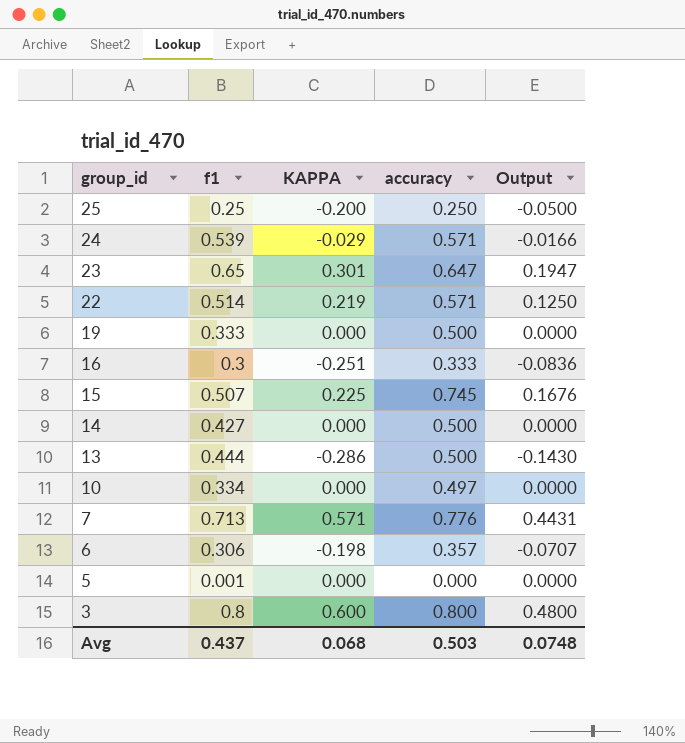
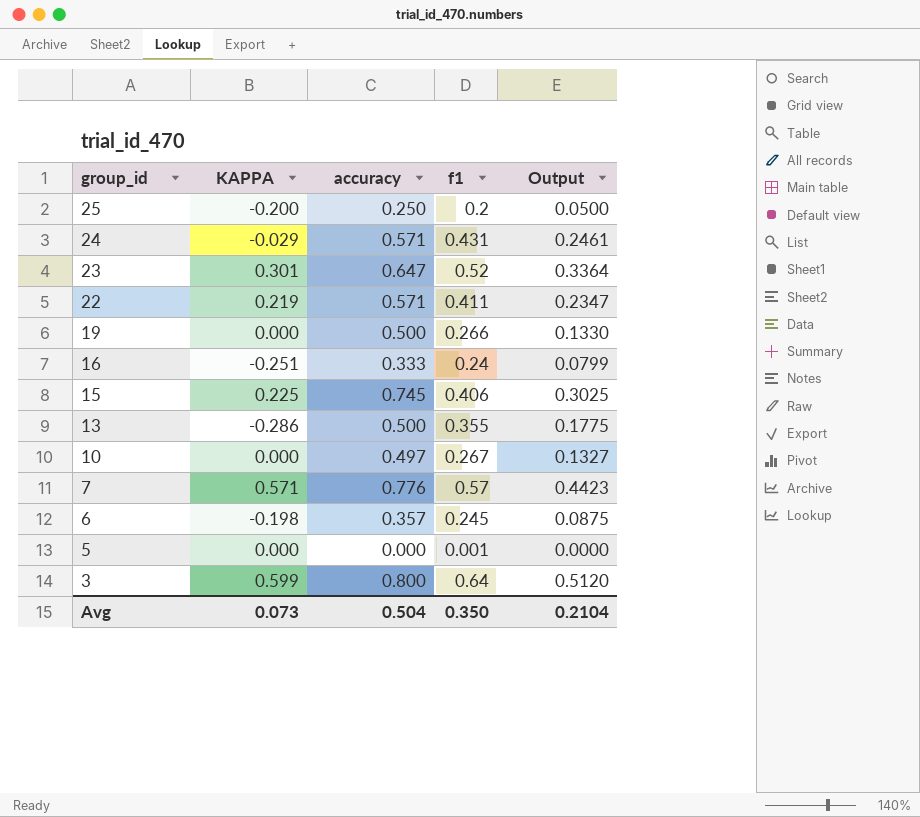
column f1 | position: 2 -> 4
column Output | formula: [KAPPA] * [accuracy] -> [accuracy] * [f1]
row 14: 0.427 | 0.000 | 0.500 | 0.0000 -> none
25 | f1: 0.25 -> 0.2
24 | f1: 0.539 -> 0.431
23 | f1: 0.65 -> 0.52
22 | f1: 0.514 -> 0.411
19 | f1: 0.333 -> 0.266
16 | f1: 0.3 -> 0.24
15 | f1: 0.507 -> 0.406
13 | f1: 0.444 -> 0.355
10 | f1: 0.334 -> 0.267
7 | f1: 0.713 -> 0.57
6 | f1: 0.306 -> 0.245
3 | KAPPA: 0.600 -> 0.599
3 | f1: 0.8 -> 0.64
Avg | KAPPA: 0.068 -> 0.073
Avg | accuracy: 0.503 -> 0.504
Avg | f1: 0.437 -> 0.350
Avg | Output: 0.0748 -> 0.2104

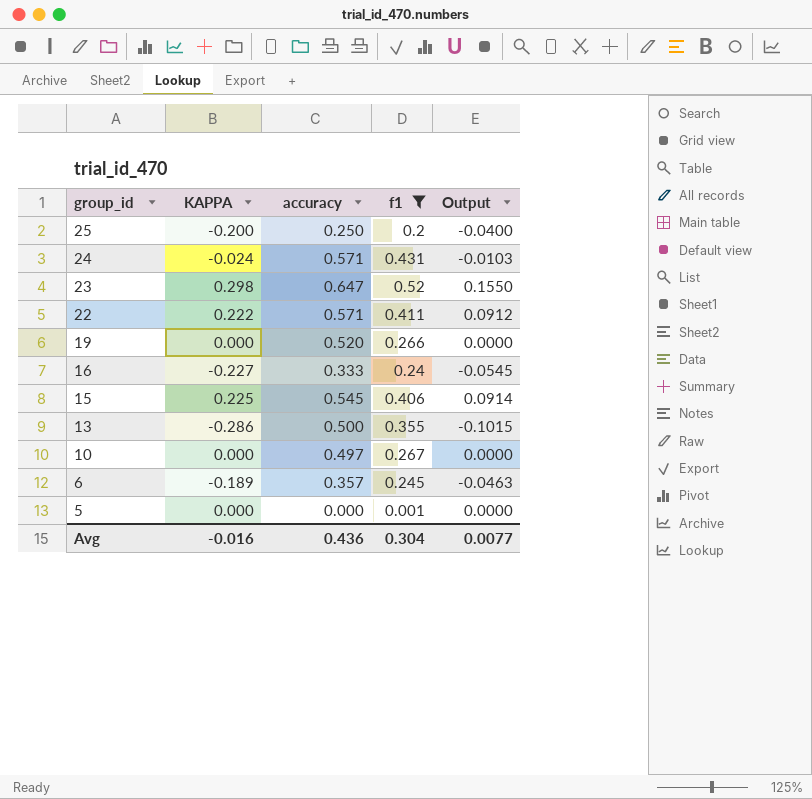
filter: none -> f1 <= 0.52
column Output | formula: [accuracy] * [f1] -> [KAPPA] * [f1]
24 | KAPPA: -0.029 -> -0.024
23 | KAPPA: 0.301 -> 0.298
22 | KAPPA: 0.219 -> 0.222
19 | accuracy: 0.500 -> 0.520
16 | KAPPA: -0.251 -> -0.227
15 | accuracy: 0.745 -> 0.545
6 | KAPPA: -0.198 -> -0.189
Avg | KAPPA: 0.073 -> -0.016
Avg | accuracy: 0.504 -> 0.436
Avg | f1: 0.350 -> 0.304
Avg | Output: 0.2104 -> 0.0077

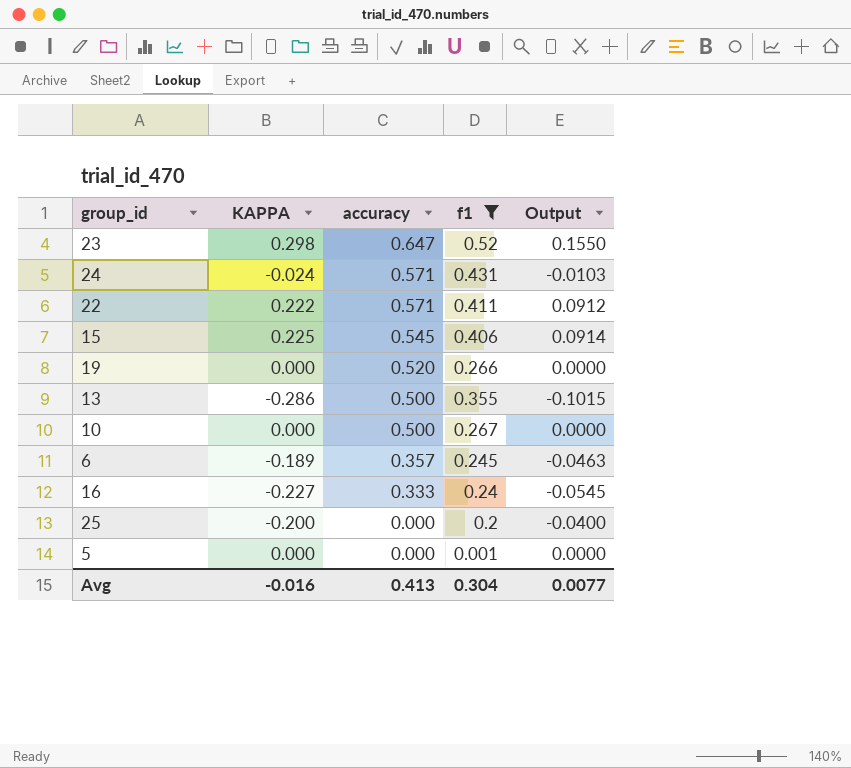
row order: group_id descending -> accuracy descending
10 | accuracy: 0.497 -> 0.500
25 | accuracy: 0.250 -> 0.000
Avg | accuracy: 0.436 -> 0.413

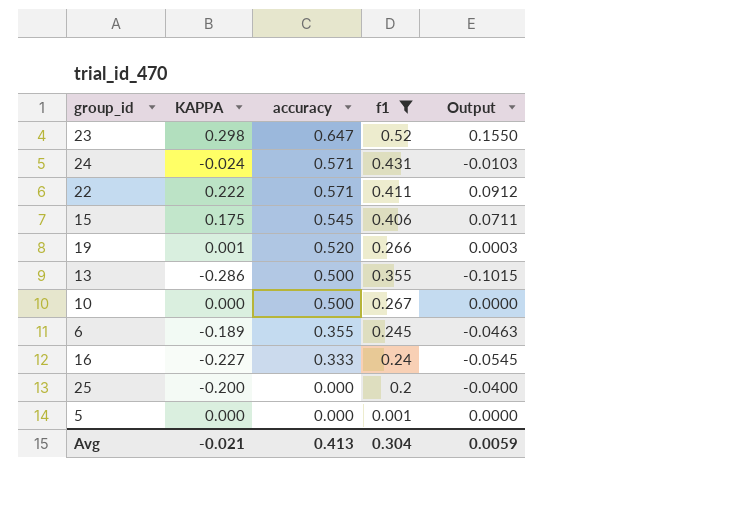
15 | KAPPA: 0.225 -> 0.175
15 | Output: 0.0914 -> 0.0711
19 | KAPPA: 0.000 -> 0.001
19 | Output: 0.0000 -> 0.0003
6 | accuracy: 0.357 -> 0.355
Avg | KAPPA: -0.016 -> -0.021
Avg | Output: 0.0077 -> 0.0059

